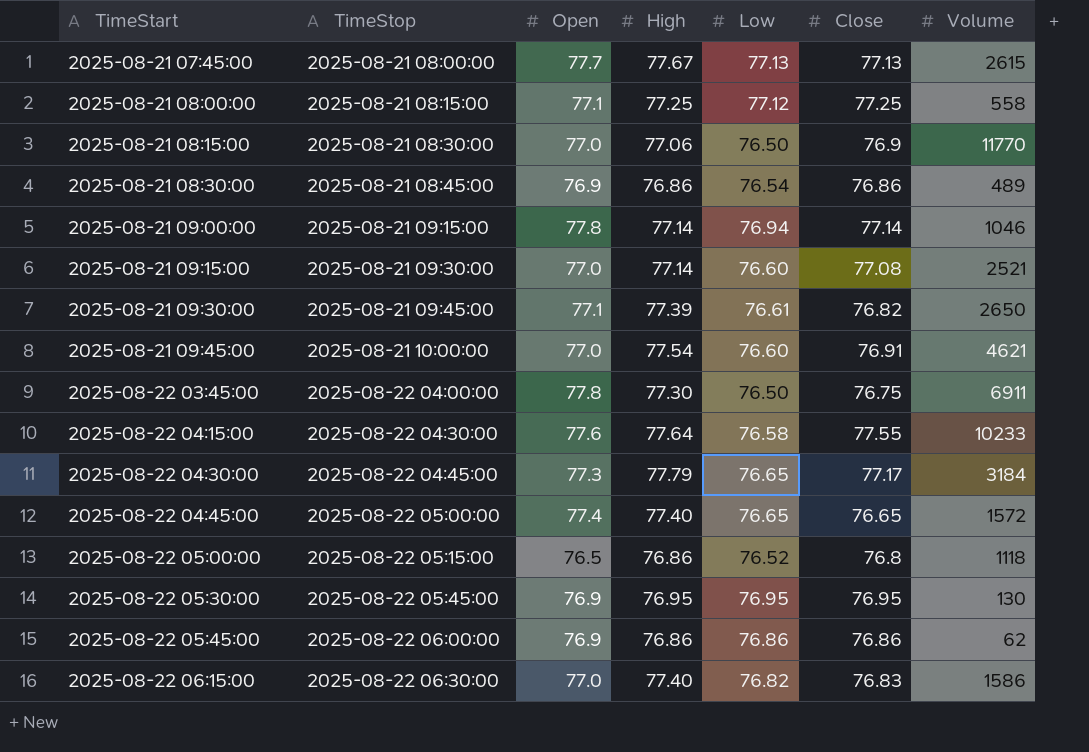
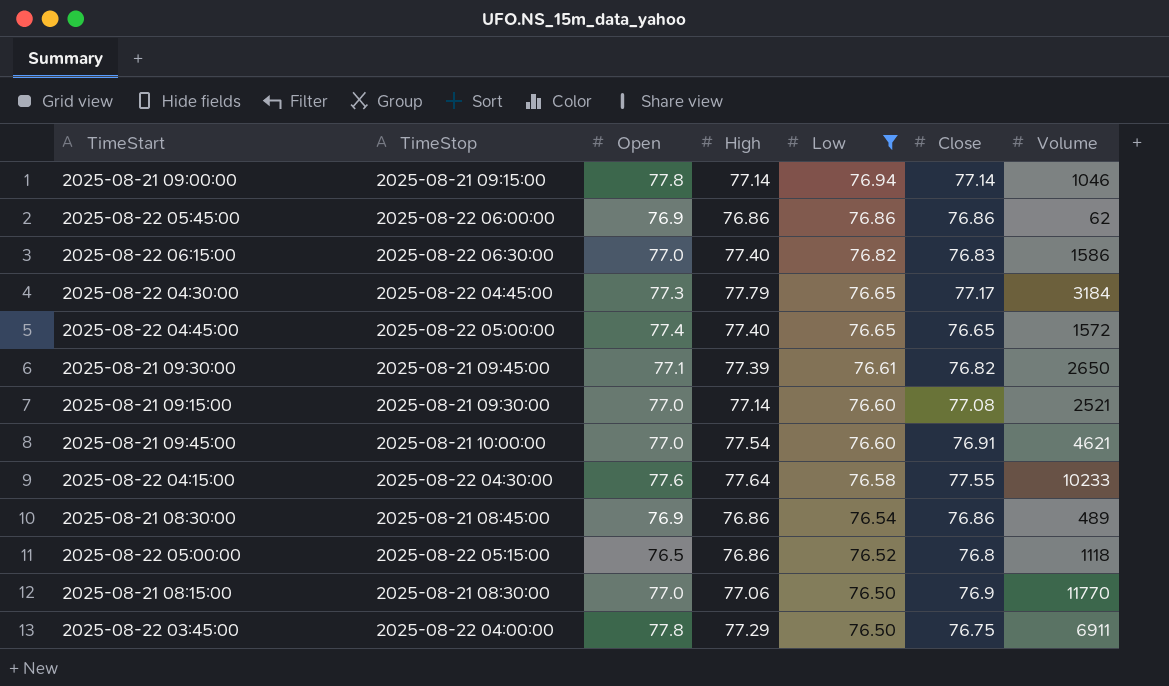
filter: none -> Low <= 76.94
row order: TimeStart ascending -> Low descending
2025-08-22 03:45:00 | High: 77.30 -> 77.29

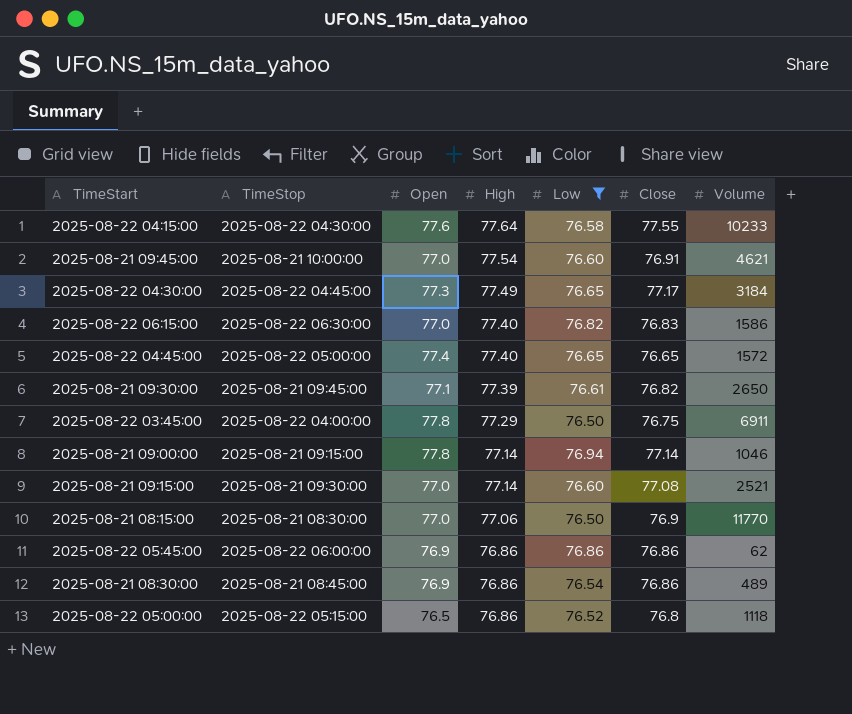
row order: Low descending -> High descending
2025-08-22 04:30:00 | High: 77.79 -> 77.49

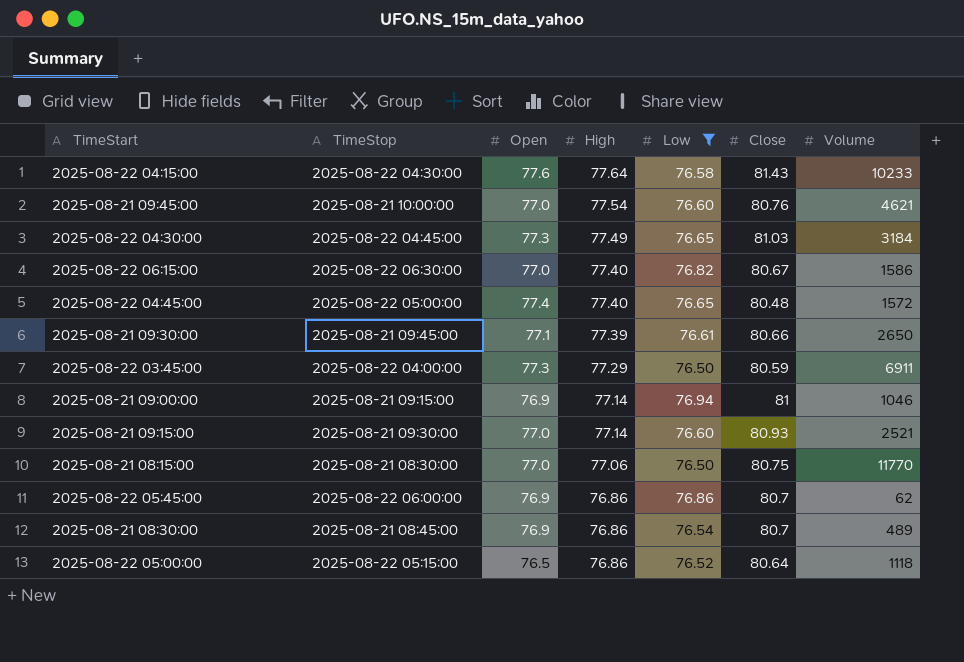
2025-08-22 04:15:00 | Close: 77.55 -> 81.43
2025-08-21 09:45:00 | Close: 76.91 -> 80.76
2025-08-22 04:30:00 | Close: 77.17 -> 81.03
2025-08-22 06:15:00 | Close: 76.83 -> 80.67
2025-08-22 04:45:00 | Close: 76.65 -> 80.48
2025-08-21 09:30:00 | Close: 76.82 -> 80.66
2025-08-22 03:45:00 | Open: 77.8 -> 77.3
2025-08-22 03:45:00 | Close: 76.75 -> 80.59
2025-08-21 09:00:00 | Open: 77.8 -> 76.9
2025-08-21 09:00:00 | Close: 77.14 -> 81
2025-08-21 09:15:00 | Close: 77.08 -> 80.93
2025-08-21 08:15:00 | Close: 76.9 -> 80.75
2025-08-22 05:45:00 | Close: 76.86 -> 80.7
2025-08-21 08:30:00 | Close: 76.86 -> 80.7
2025-08-22 05:00:00 | Close: 76.8 -> 80.64

